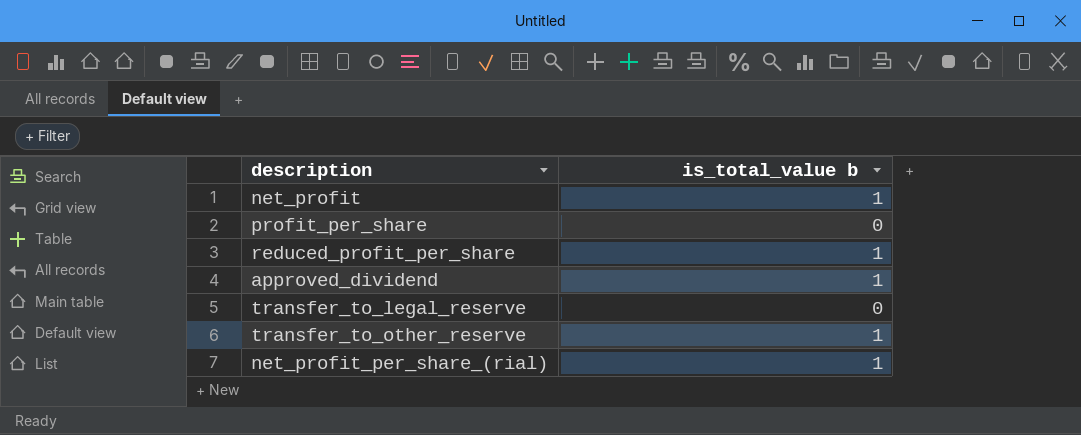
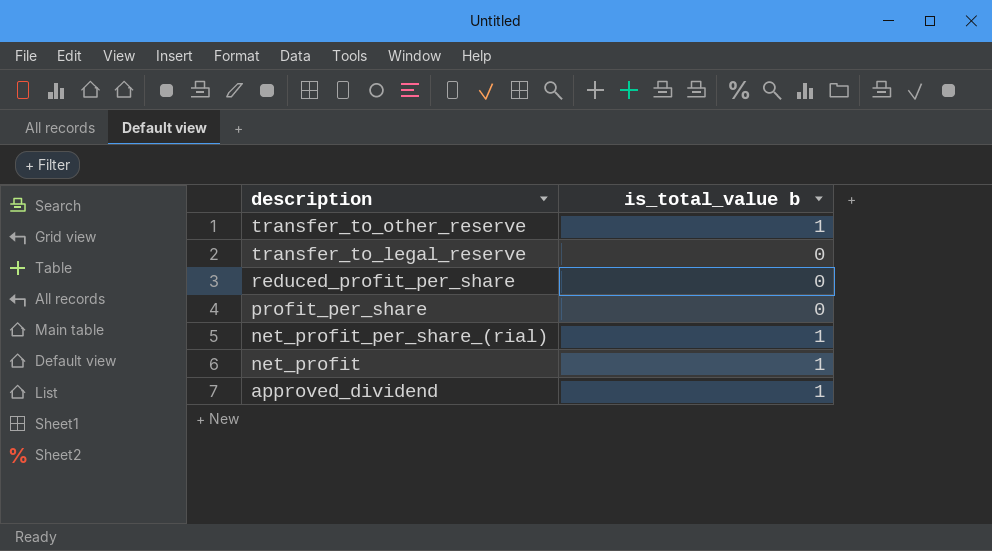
row order: none -> description descending
reduced_profit_per_share | is_total_value b: 1 -> 0

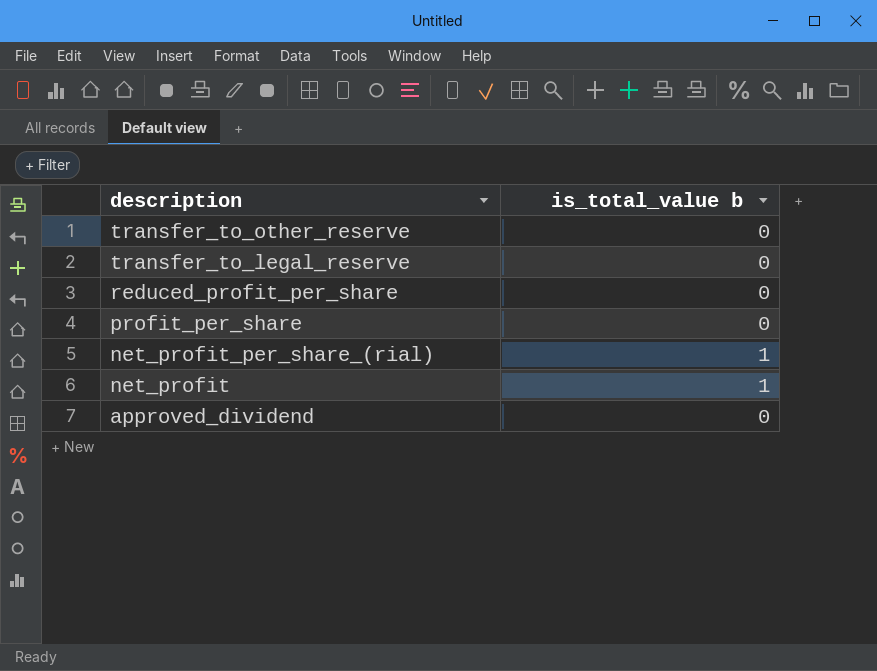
transfer_to_other_reserve | is_total_value b: 1 -> 0
approved_dividend | is_total_value b: 1 -> 0

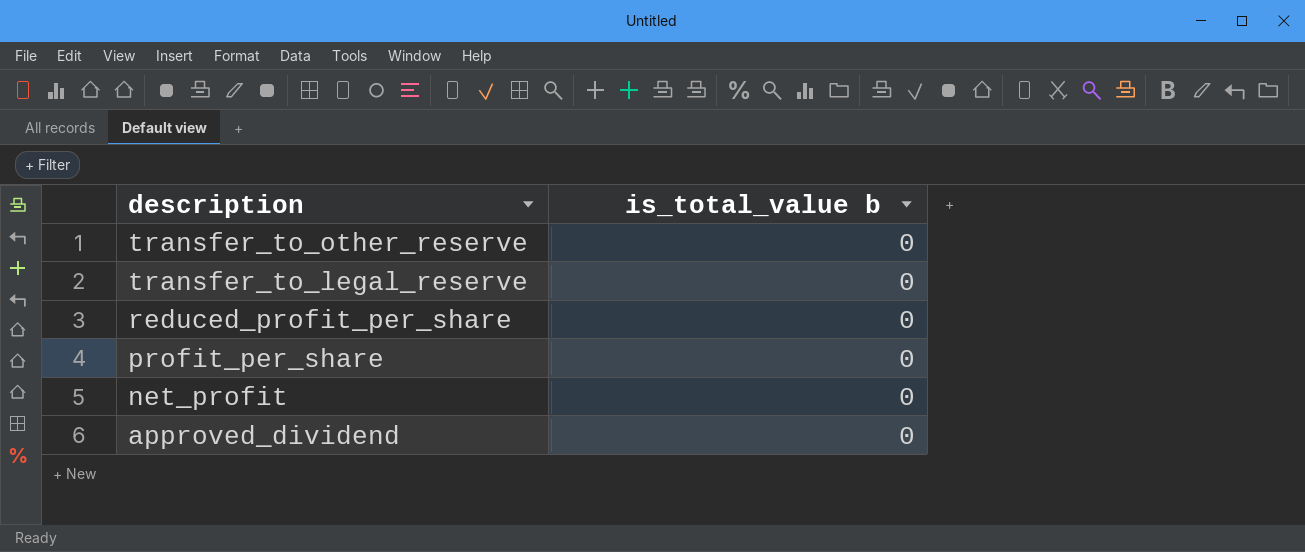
row net_profit_per_share_(rial): 1 -> none
net_profit | is_total_value b: 1 -> 0

